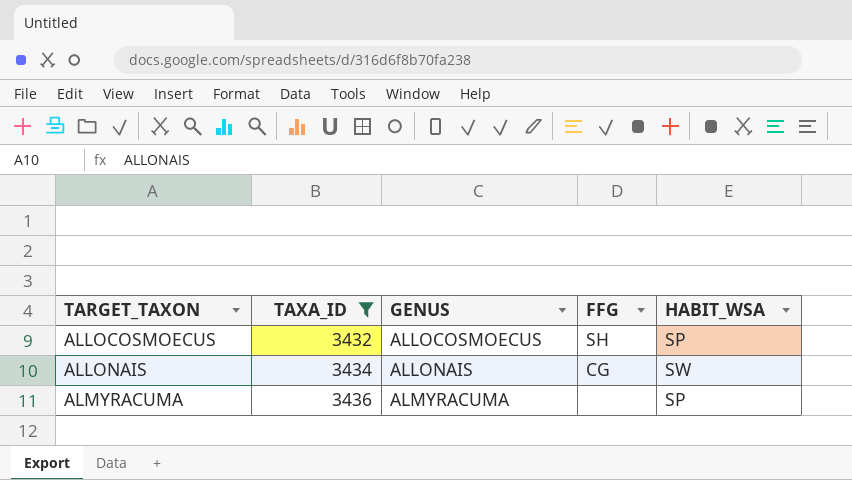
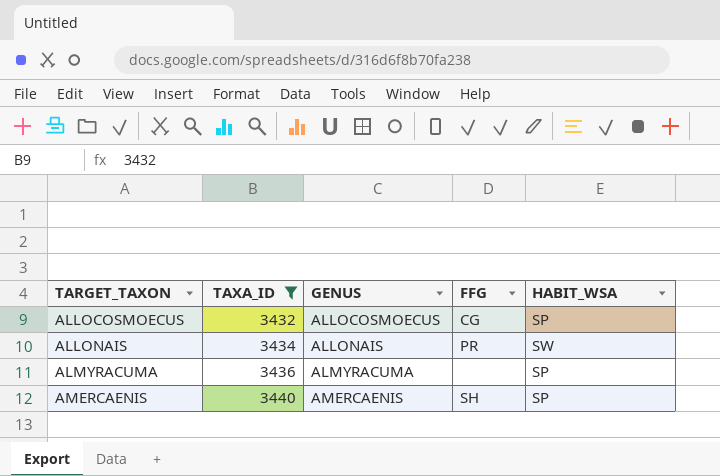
ALLOCOSMOECUS | FFG: SH -> CG
ALLONAIS | FFG: CG -> PR
row AMERCAENIS: none -> 3440 | AMERCAENIS | SH | SP

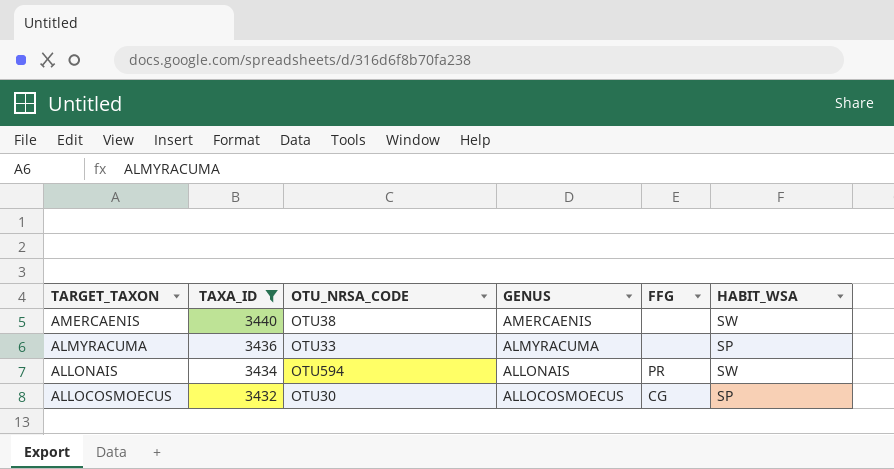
row order: TARGET_TAXON ascending -> TARGET_TAXON descending
column OTU_NRSA_CODE | position: none -> 3
AMERCAENIS | FFG: SH -> none
AMERCAENIS | HABIT_WSA: SP -> SW

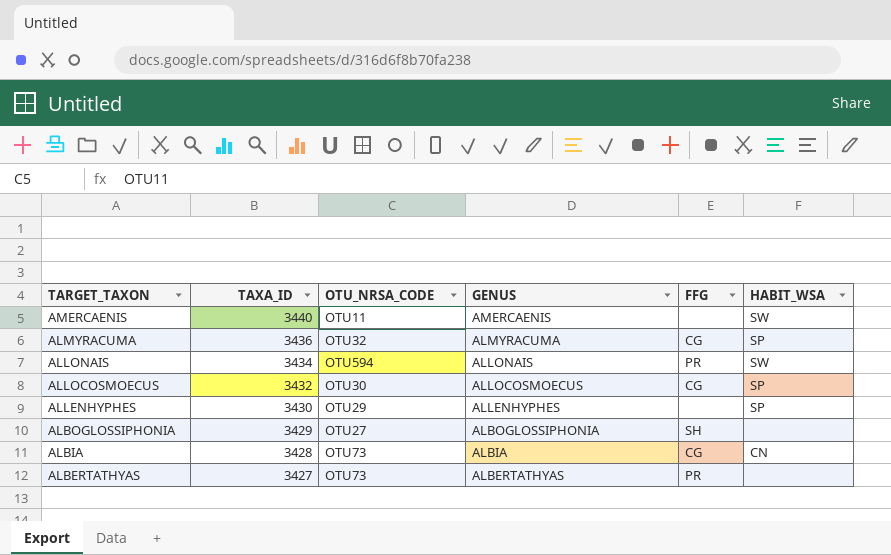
filter: TAXA_ID >= 3432 -> none
AMERCAENIS | OTU_NRSA_CODE: OTU38 -> OTU11
ALMYRACUMA | OTU_NRSA_CODE: OTU33 -> OTU32
ALMYRACUMA | FFG: none -> CG

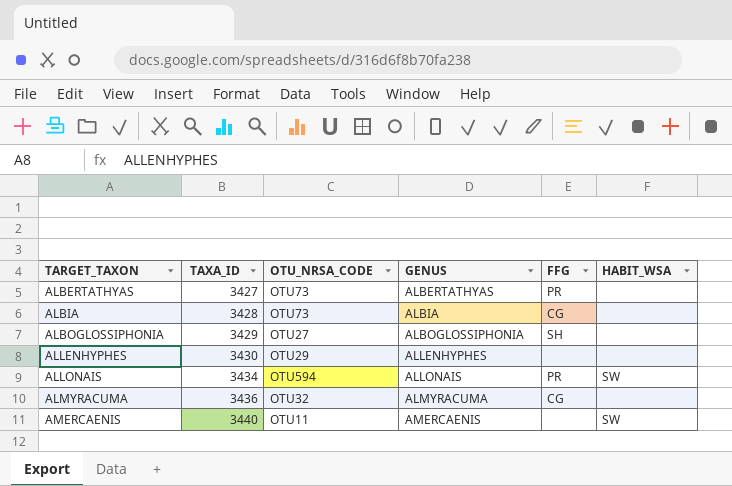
row order: TARGET_TAXON descending -> TARGET_TAXON ascending
row ALLOCOSMOECUS: 3432 | OTU30 | ALLOCOSMOECUS | CG | SP -> none
ALBIA | HABIT_WSA: CN -> none
ALLENHYPHES | HABIT_WSA: SP -> none
ALMYRACUMA | HABIT_WSA: SP -> none

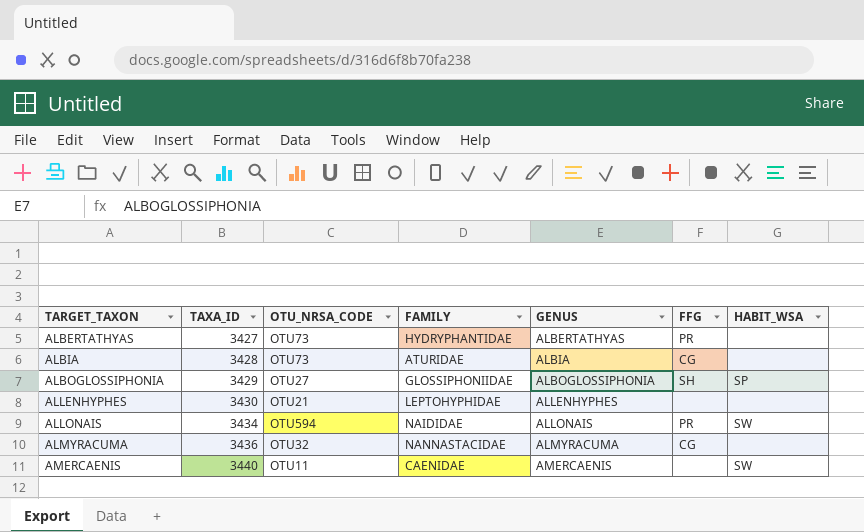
column FAMILY | position: none -> 4
ALBOGLOSSIPHONIA | HABIT_WSA: none -> SP
ALLENHYPHES | OTU_NRSA_CODE: OTU29 -> OTU21

